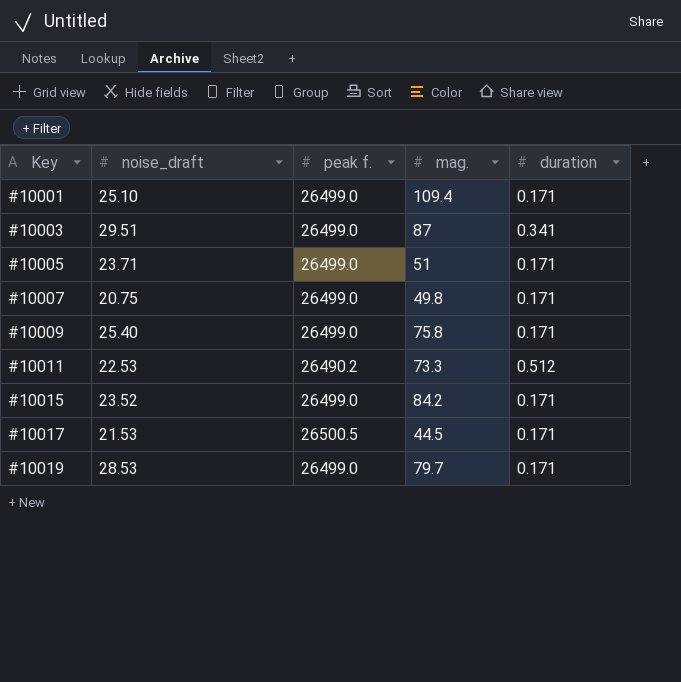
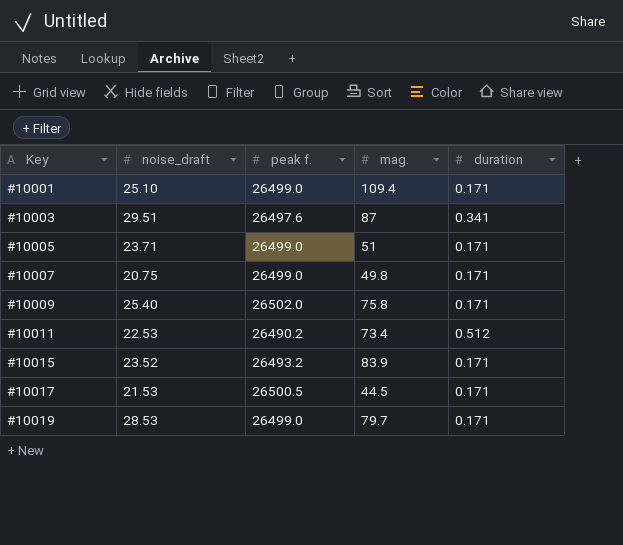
#10003 | peak f.: 26499.0 -> 26497.6
#10009 | peak f.: 26499.0 -> 26502.0
#10011 | mag.: 73.3 -> 73.4
#10015 | peak f.: 26499.0 -> 26493.2
#10015 | mag.: 84.2 -> 83.9

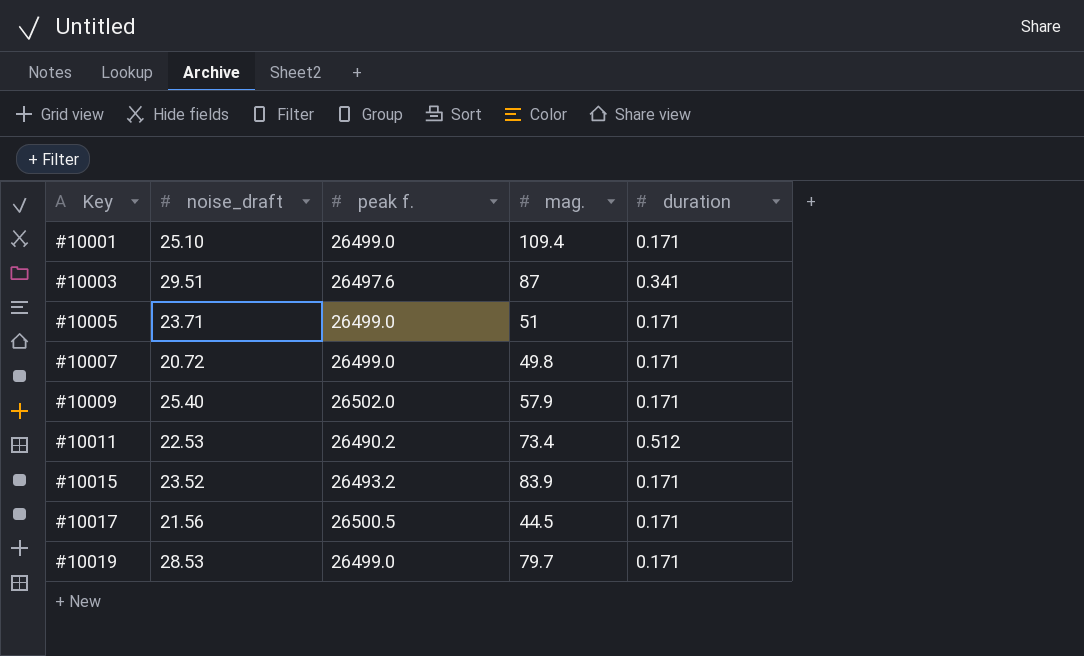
#10007 | noise_draft: 20.75 -> 20.72
#10009 | mag.: 75.8 -> 57.9
#10017 | noise_draft: 21.53 -> 21.56

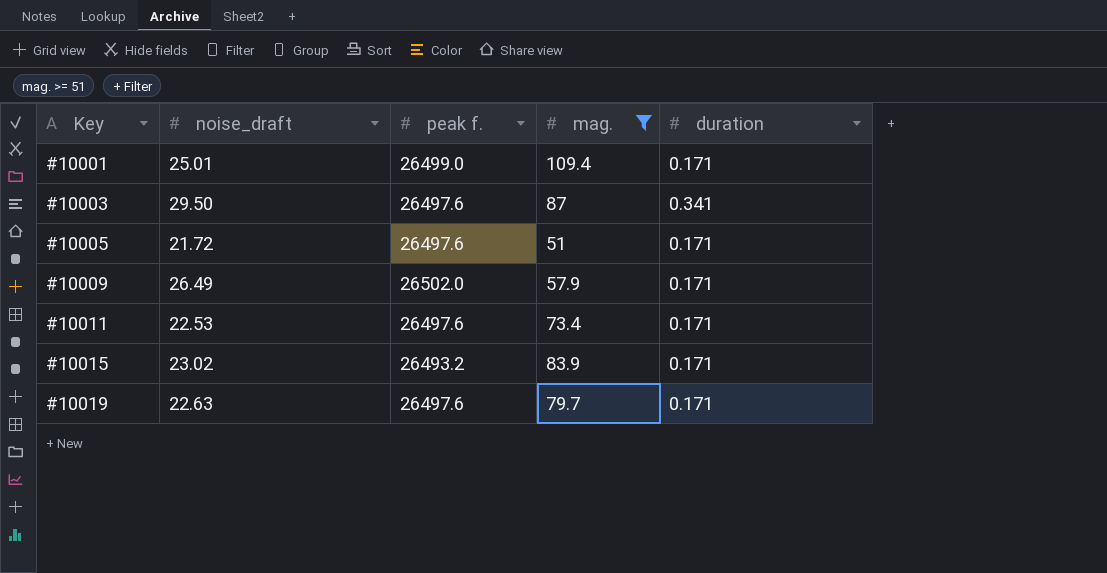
filter: none -> mag. >= 51
#10001 | noise_draft: 25.10 -> 25.01
#10003 | noise_draft: 29.51 -> 29.50
#10005 | noise_draft: 23.71 -> 21.72
#10005 | peak f.: 26499.0 -> 26497.6
#10009 | noise_draft: 25.40 -> 26.49
#10011 | peak f.: 26490.2 -> 26497.6
#10011 | duration: 0.512 -> 0.171
#10015 | noise_draft: 23.52 -> 23.02
#10019 | noise_draft: 28.53 -> 22.63
#10019 | peak f.: 26499.0 -> 26497.6

